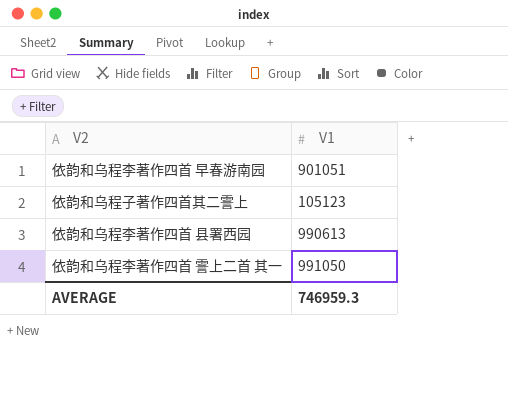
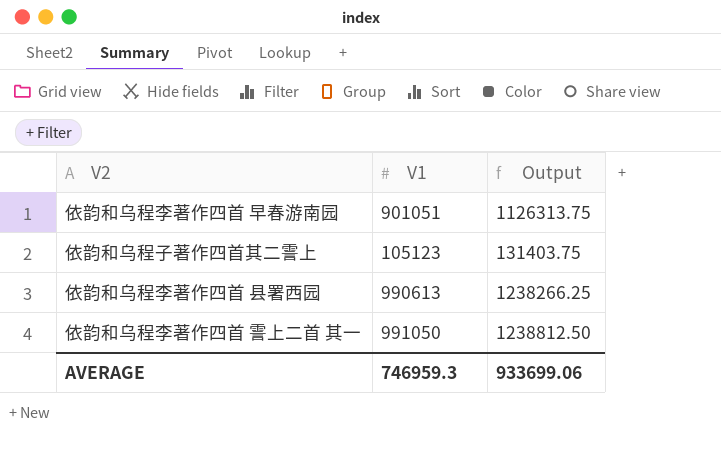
column Output | formula: none -> [V1] * 1.25

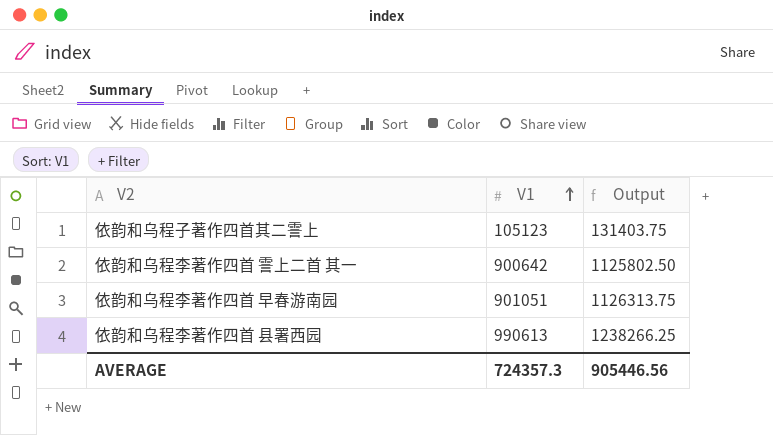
row order: none -> V1 ascending
依韵和乌程李著作四首 霅上二首 其一 | V1: 991050 -> 900642
依韵和乌程李著作四首 霅上二首 其一 | Output: 1238812.50 -> 1125802.50
AVERAGE | V1: 746959.3 -> 724357.3
AVERAGE | Output: 933699.06 -> 905446.56

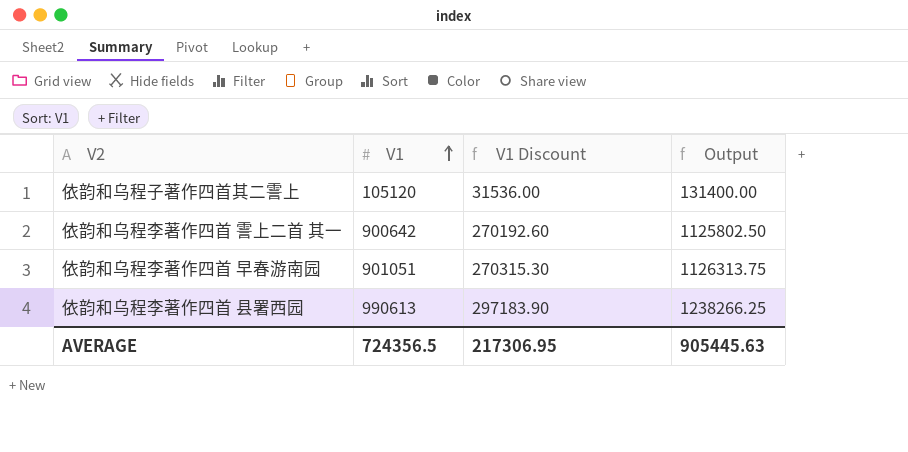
column V1 Discount | formula: none -> [V1] * 0.3
依韵和乌程子著作四首其二霅上 | V1: 105123 -> 105120
依韵和乌程子著作四首其二霅上 | Output: 131403.75 -> 131400.00
AVERAGE | V1: 724357.3 -> 724356.5
AVERAGE | Output: 905446.56 -> 905445.63

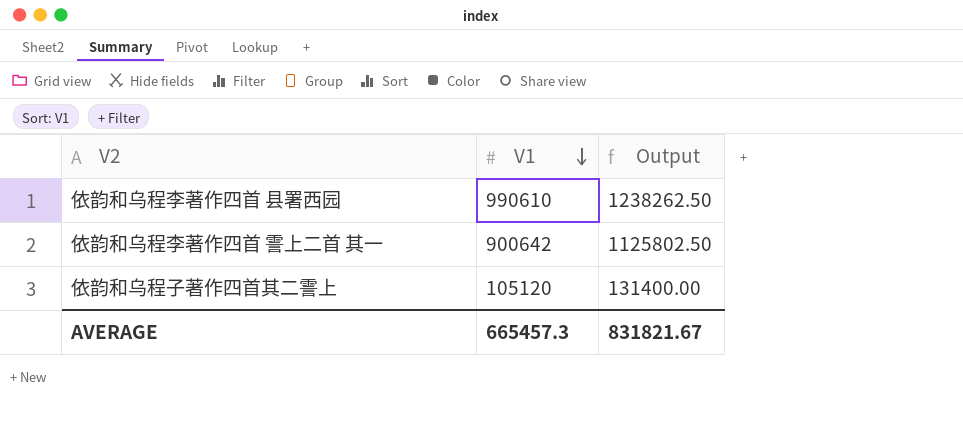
row order: V1 ascending -> V1 descending
column V1 Discount | formula: [V1] * 0.3 -> none
row 依韵和乌程李著作四首 早春游南园: 901051 | 270315.30 | 1126313.75 -> none
依韵和乌程李著作四首 县署西园 | V1: 990613 -> 990610
依韵和乌程李著作四首 县署西园 | Output: 1238266.25 -> 1238262.50
AVERAGE | V1: 724356.5 -> 665457.3
AVERAGE | Output: 905445.63 -> 831821.67

